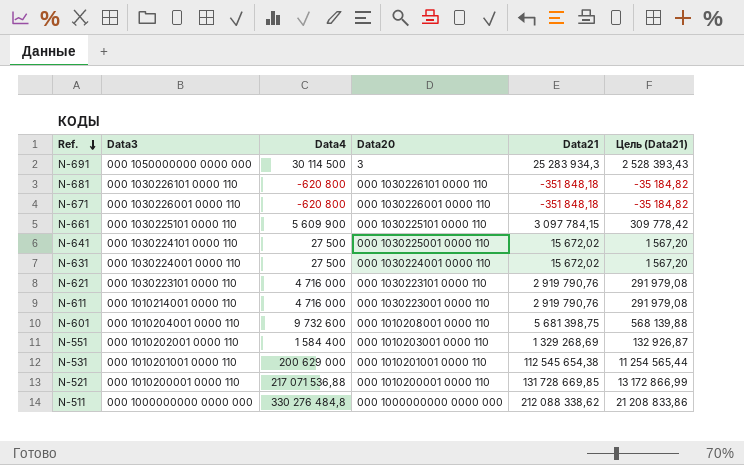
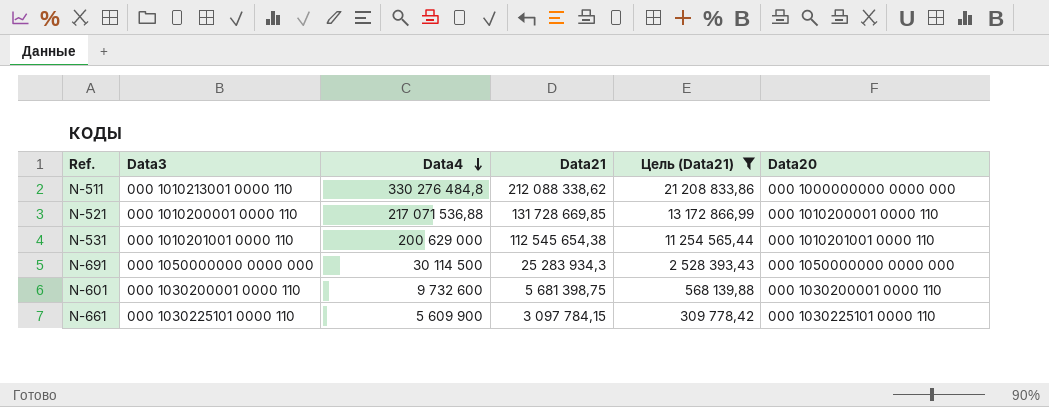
filter: none -> Цель (Data21) >= 309 778,42
row order: Ref. descending -> Data4 descending
column Data20 | position: 4 -> 6
N-511 | Data3: 000 1000000000 0000 000 -> 000 1010213001 0000 110
N-691 | Data20: 3 -> 000 1050000000 0000 000
N-601 | Data3: 000 1010204001 0000 110 -> 000 1030200001 0000 110
N-601 | Data20: 000 1010208001 0000 110 -> 000 1030200001 0000 110

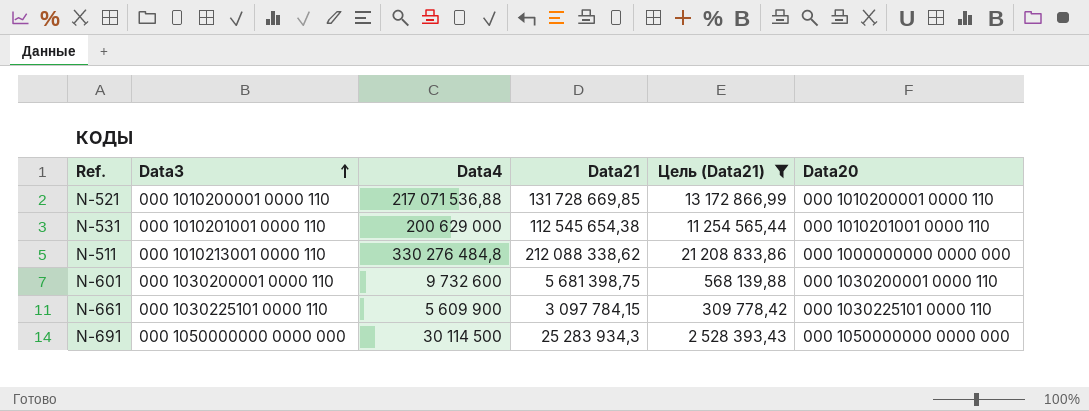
row order: Data4 descending -> Data3 ascending

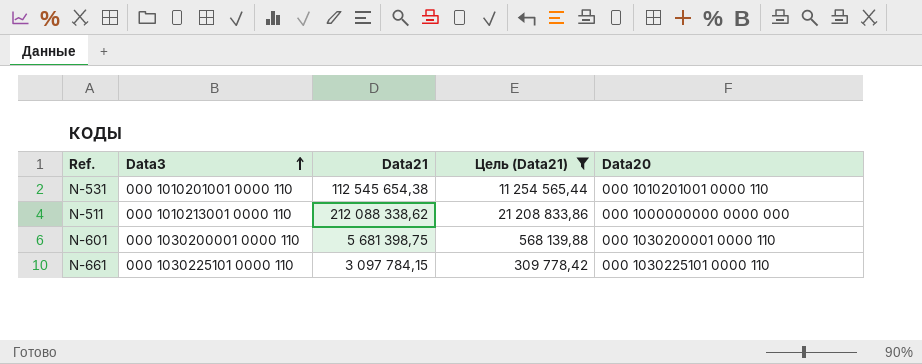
column Data4 | position: 3 -> none
row N-521: 000 1010200001 0000 110 | 217 071 536,88 | 131 728 669,85 | 13 172 866,99 | 000 1010200001 0000 110 -> none
row N-691: 000 1050000000 0000 000 | 30 114 500 | 25 283 934,3 | 2 528 393,43 | 000 1050000000 0000 000 -> none

